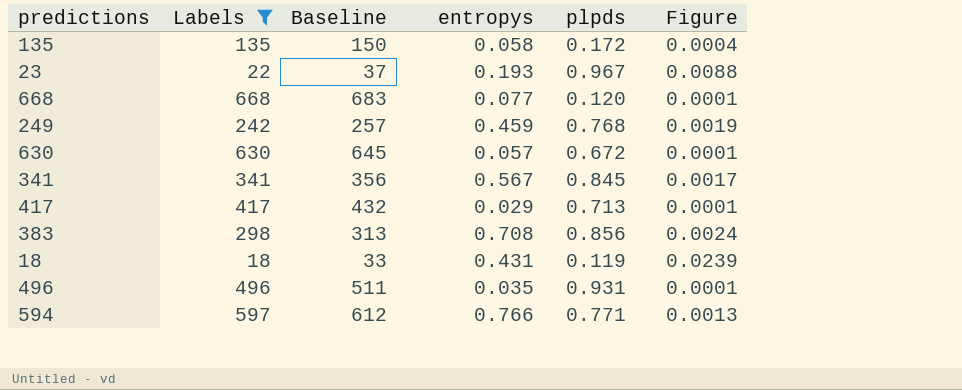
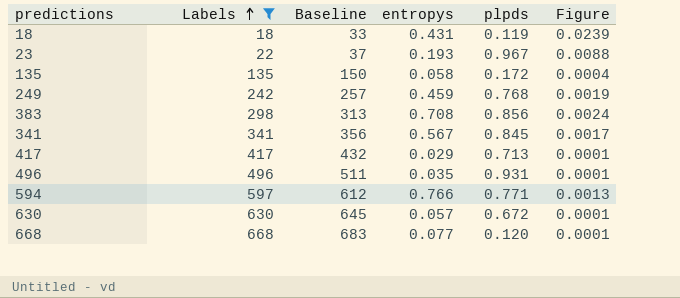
row order: none -> Labels ascending

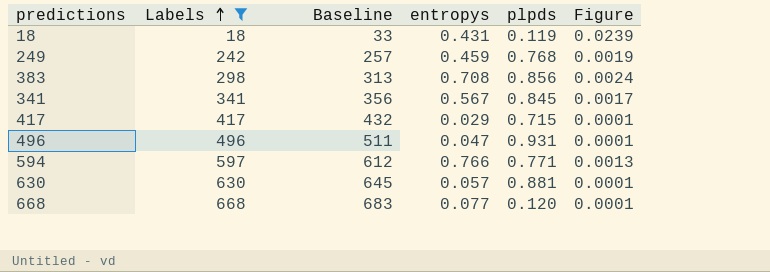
row 23: 22 | 37 | 0.193 | 0.967 | 0.0088 -> none
row 135: 135 | 150 | 0.058 | 0.172 | 0.0004 -> none
417 | plpds: 0.713 -> 0.715
496 | entropys: 0.035 -> 0.047
630 | plpds: 0.672 -> 0.881

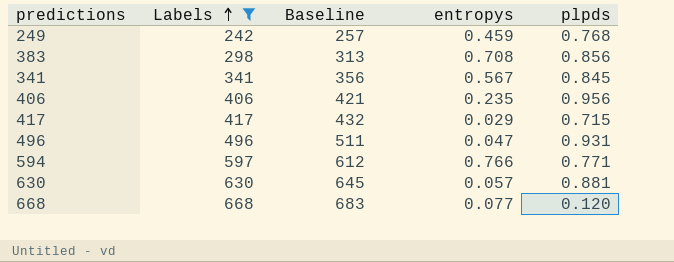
column Figure | formula: [entropys] / [Labels] -> none
row 18: 18 | 33 | 0.431 | 0.119 | 0.0239 -> none
row 406: none -> 406 | 421 | 0.235 | 0.956

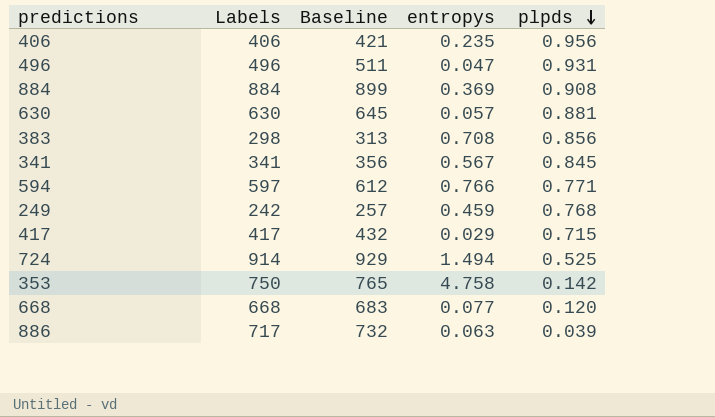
filter: Labels <= 668 -> none
row order: Labels ascending -> plpds descending

